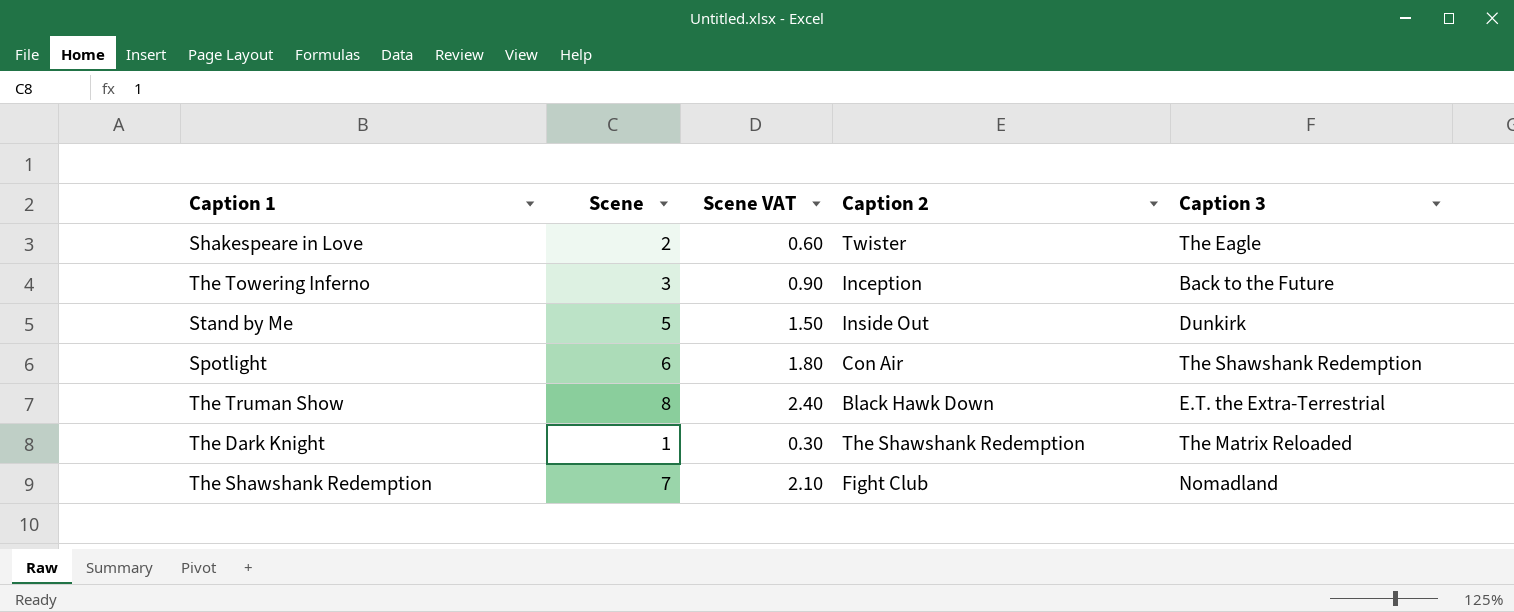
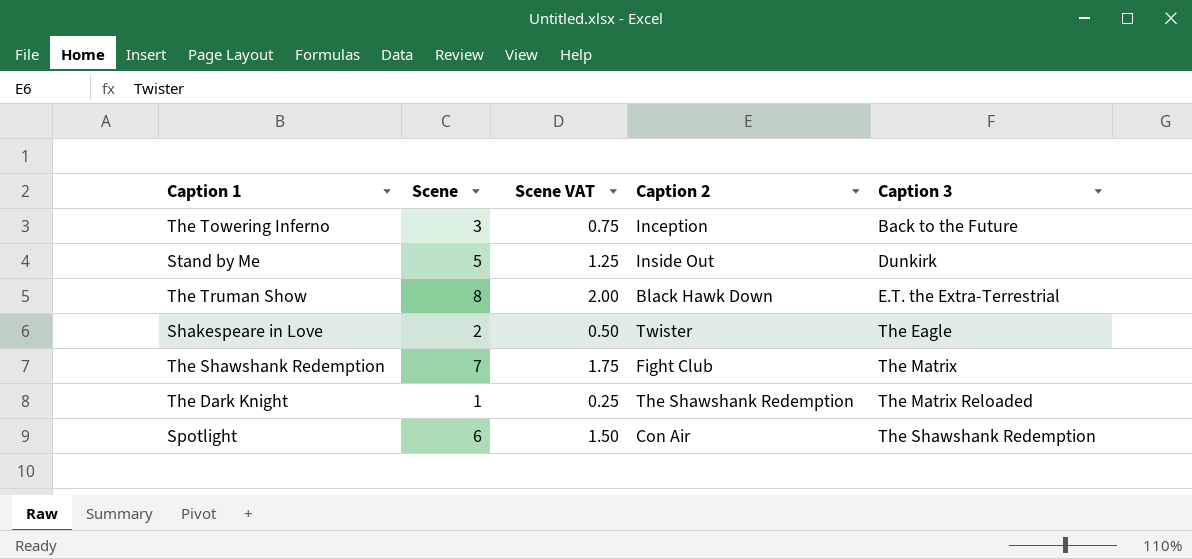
row order: none -> Caption 3 ascending
column Scene VAT | formula: [Scene] * 0.3 -> [Scene] * 0.25
The Shawshank Redemption | Caption 3: Nomadland -> The Matrix

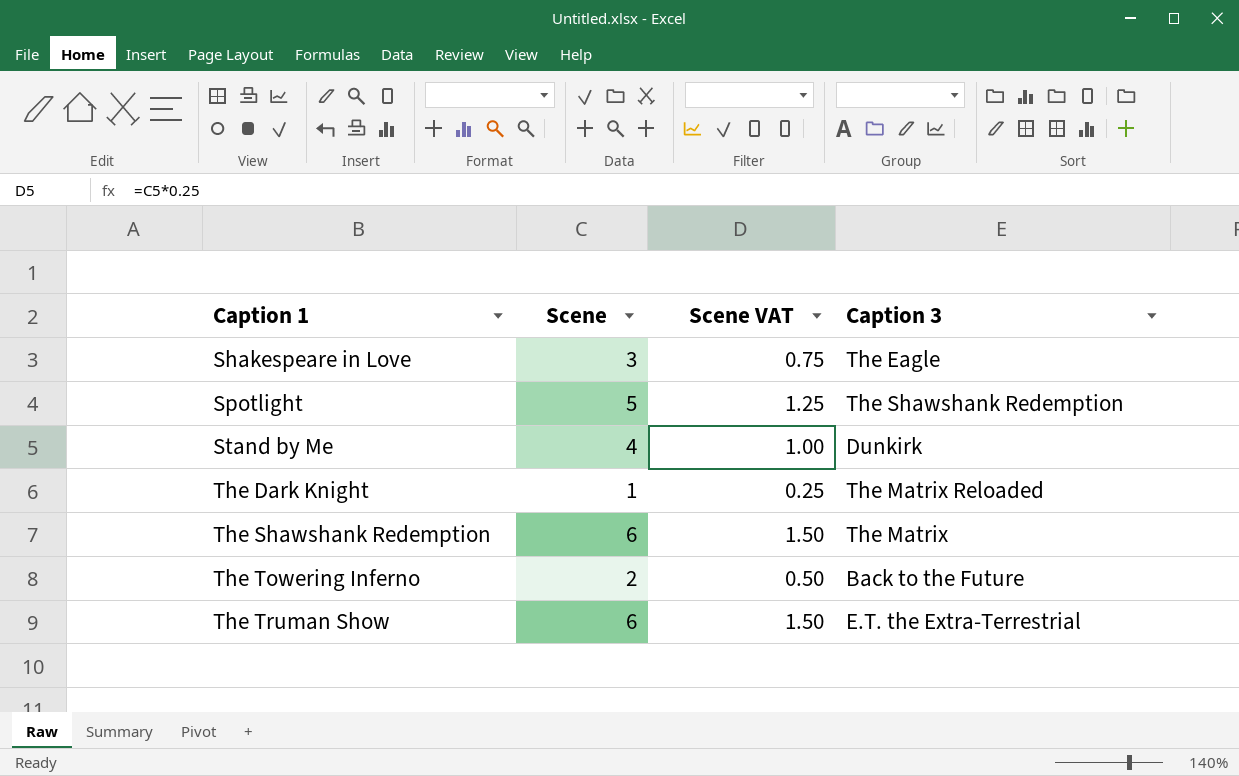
row order: Caption 3 ascending -> Caption 1 ascending
column Caption 2 | position: 4 -> none
Shakespeare in Love | Scene: 2 -> 3
Shakespeare in Love | Scene VAT: 0.50 -> 0.75
Spotlight | Scene: 6 -> 5
Spotlight | Scene VAT: 1.50 -> 1.25
Stand by Me | Scene: 5 -> 4
Stand by Me | Scene VAT: 1.25 -> 1.00
The Shawshank Redemption | Scene: 7 -> 6
The Shawshank Redemption | Scene VAT: 1.75 -> 1.50
The Towering Inferno | Scene: 3 -> 2
The Towering Inferno | Scene VAT: 0.75 -> 0.50
The Truman Show | Scene: 8 -> 6
The Truman Show | Scene VAT: 2.00 -> 1.50

